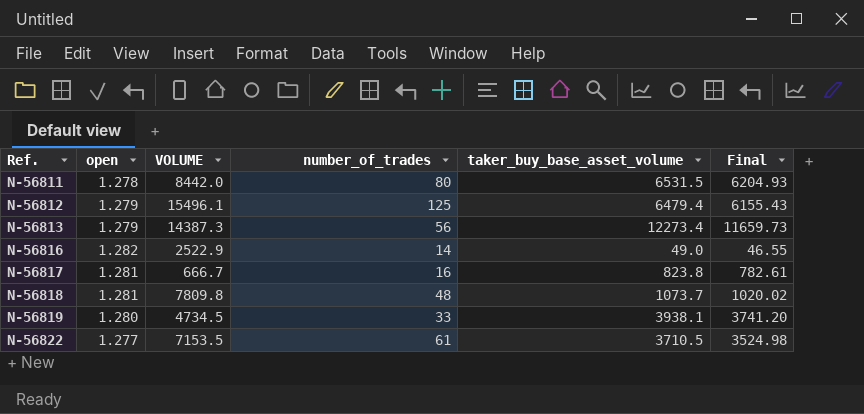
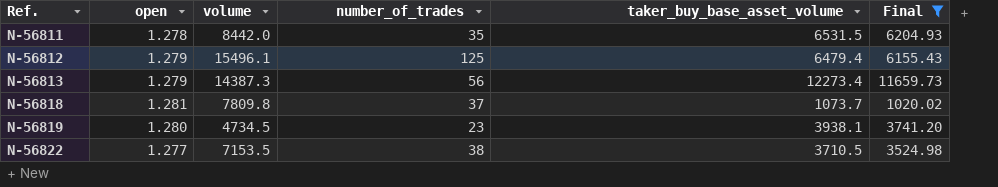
filter: none -> Final >= 1020.02
column name: VOLUME -> volume
N-56811 | number_of_trades: 80 -> 35
N-56818 | number_of_trades: 48 -> 37
N-56819 | number_of_trades: 33 -> 23
N-56822 | number_of_trades: 61 -> 38

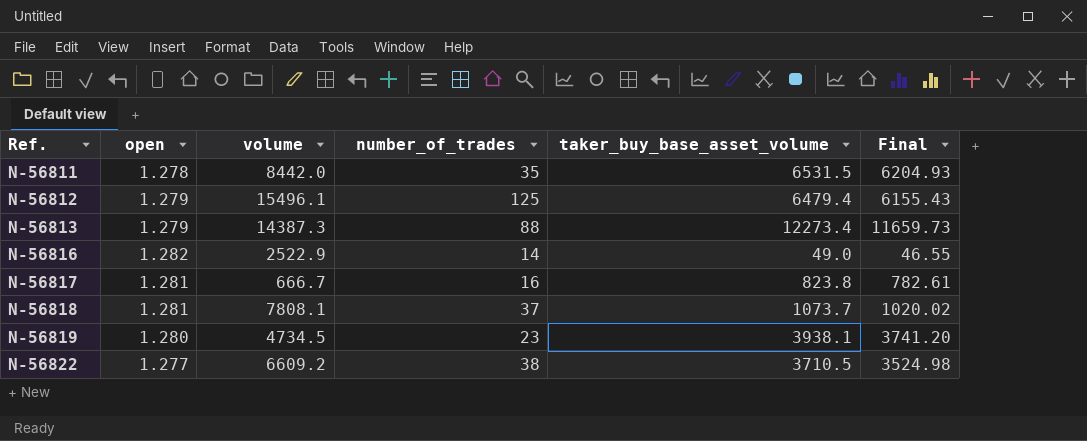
filter: Final >= 1020.02 -> none
N-56813 | number_of_trades: 56 -> 88
N-56818 | volume: 7809.8 -> 7808.1
N-56822 | volume: 7153.5 -> 6609.2

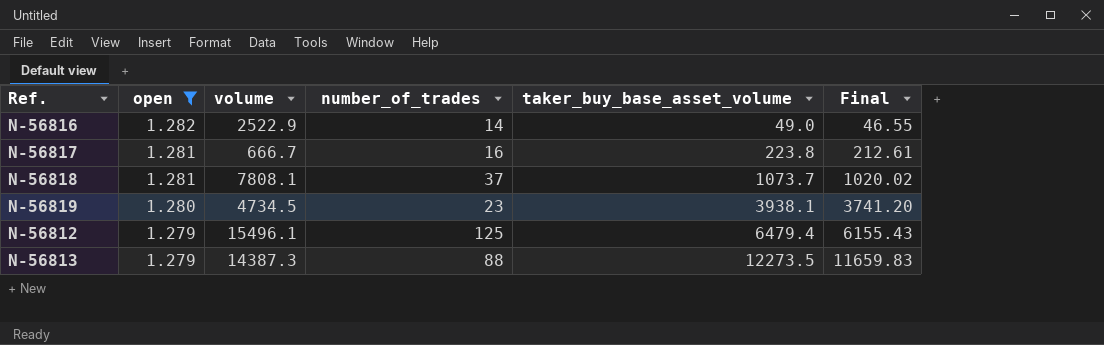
filter: none -> open >= 1.279
row order: Ref. ascending -> open descending
N-56817 | taker_buy_base_asset_volume: 823.8 -> 223.8
N-56817 | Final: 782.61 -> 212.61
N-56813 | taker_buy_base_asset_volume: 12273.4 -> 12273.5
N-56813 | Final: 11659.73 -> 11659.83

